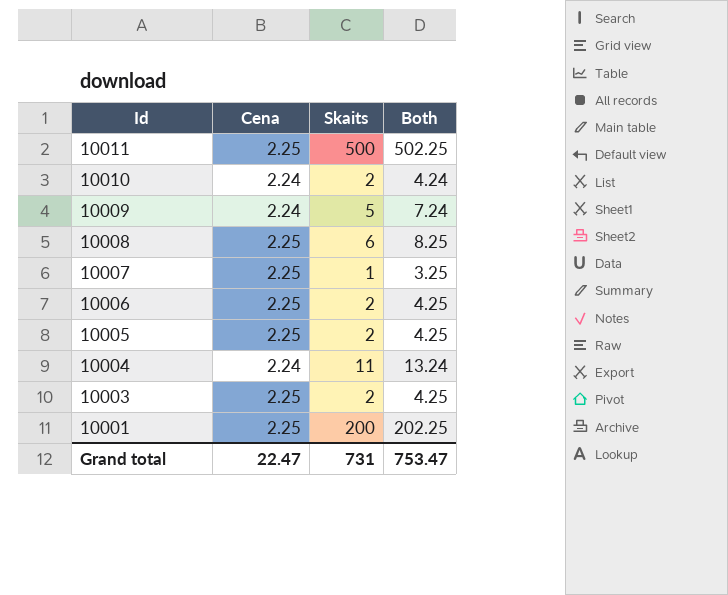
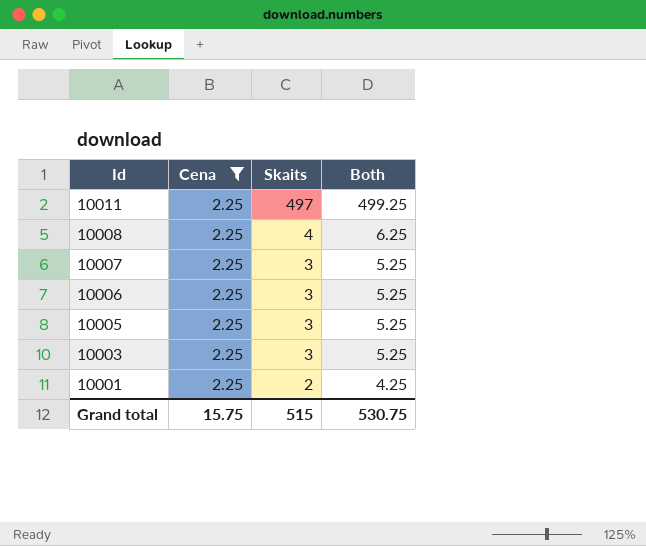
filter: none -> Cena = 2.25
10011 | Skaits: 500 -> 497
10011 | Both: 502.25 -> 499.25
10008 | Skaits: 6 -> 4
10008 | Both: 8.25 -> 6.25
10007 | Skaits: 1 -> 3
10007 | Both: 3.25 -> 5.25
10006 | Skaits: 2 -> 3
10006 | Both: 4.25 -> 5.25
10005 | Skaits: 2 -> 3
10005 | Both: 4.25 -> 5.25
10003 | Skaits: 2 -> 3
10003 | Both: 4.25 -> 5.25
10001 | Skaits: 200 -> 2
10001 | Both: 202.25 -> 4.25
Grand total | Cena: 22.47 -> 15.75
Grand total | Skaits: 731 -> 515
Grand total | Both: 753.47 -> 530.75

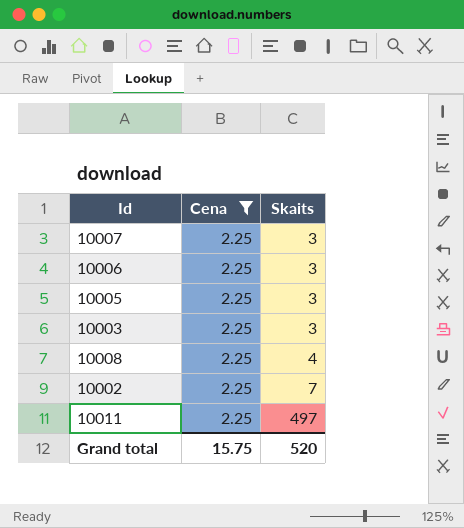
row order: Id descending -> Skaits ascending
column Both | formula: [Cena] + [Skaits] -> none
row 10001: 2.25 | 2 | 4.25 -> none
row 10002: none -> 2.25 | 7
Grand total | Skaits: 515 -> 520

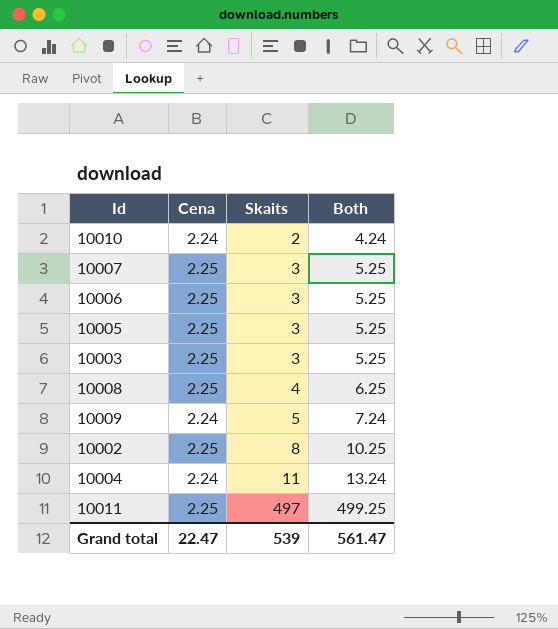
filter: Cena = 2.25 -> none
column Both | formula: none -> [Cena] + [Skaits]
10002 | Skaits: 7 -> 8
Grand total | Cena: 15.75 -> 22.47
Grand total | Skaits: 520 -> 539

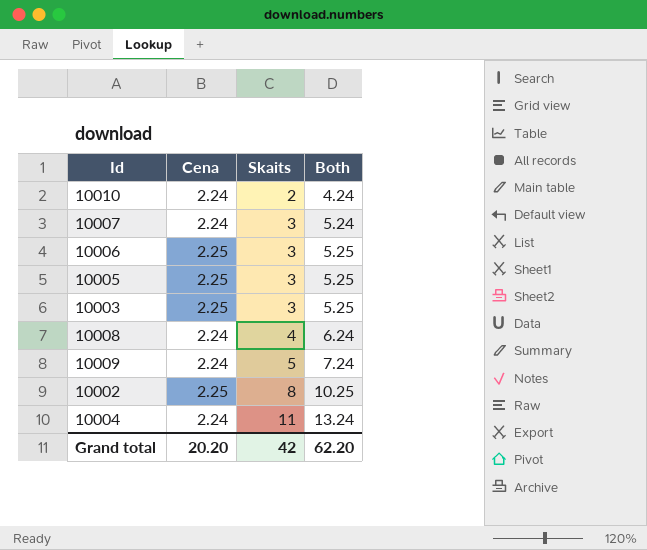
row 10011: 2.25 | 497 | 499.25 -> none
10007 | Cena: 2.25 -> 2.24
10007 | Both: 5.25 -> 5.24
10008 | Cena: 2.25 -> 2.24
10008 | Both: 6.25 -> 6.24
Grand total | Cena: 22.47 -> 20.20
Grand total | Skaits: 539 -> 42
Grand total | Both: 561.47 -> 62.20

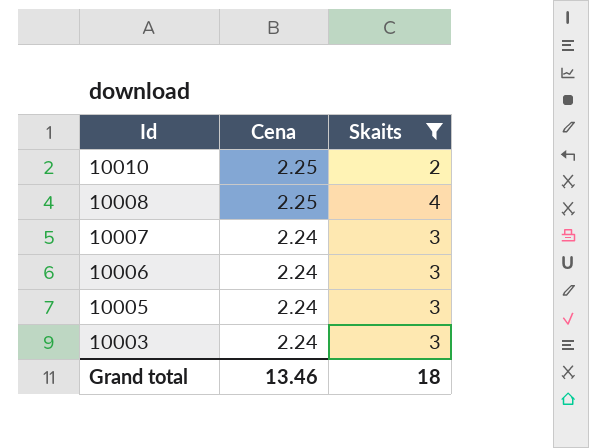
filter: none -> Skaits <= 4
row order: Skaits ascending -> Id descending
column Both | formula: [Cena] + [Skaits] -> none
10010 | Cena: 2.24 -> 2.25
10008 | Cena: 2.24 -> 2.25
10006 | Cena: 2.25 -> 2.24
10005 | Cena: 2.25 -> 2.24
10003 | Cena: 2.25 -> 2.24
Grand total | Cena: 20.20 -> 13.46
Grand total | Skaits: 42 -> 18

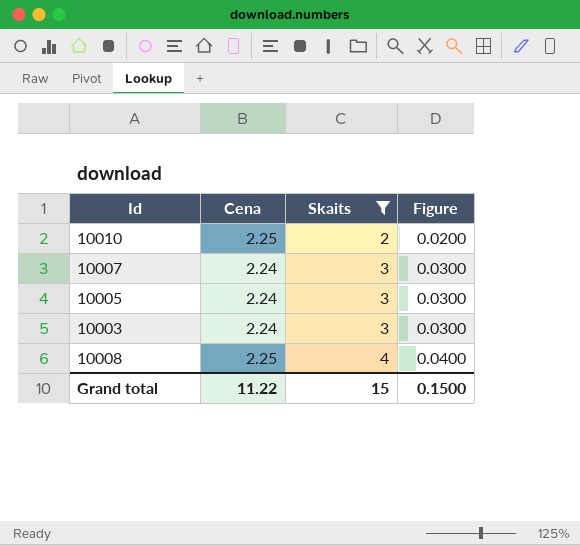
row order: Id descending -> Skaits ascending
column Figure | formula: none -> [Skaits] * 0.01
row 10006: 2.24 | 3 -> none
Grand total | Cena: 13.46 -> 11.22
Grand total | Skaits: 18 -> 15

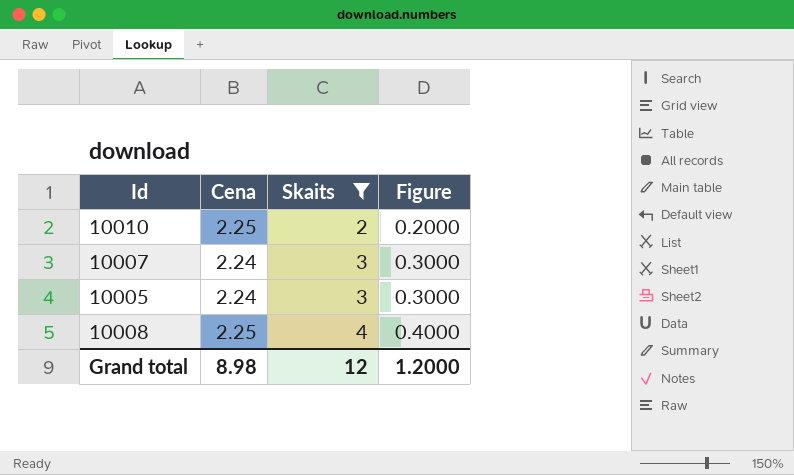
column Figure | formula: [Skaits] * 0.01 -> [Skaits] * 0.1
row 10003: 2.24 | 3 | 0.0300 -> none
Grand total | Cena: 11.22 -> 8.98
Grand total | Skaits: 15 -> 12
Grand total | Figure: 0.1500 -> 1.2000

